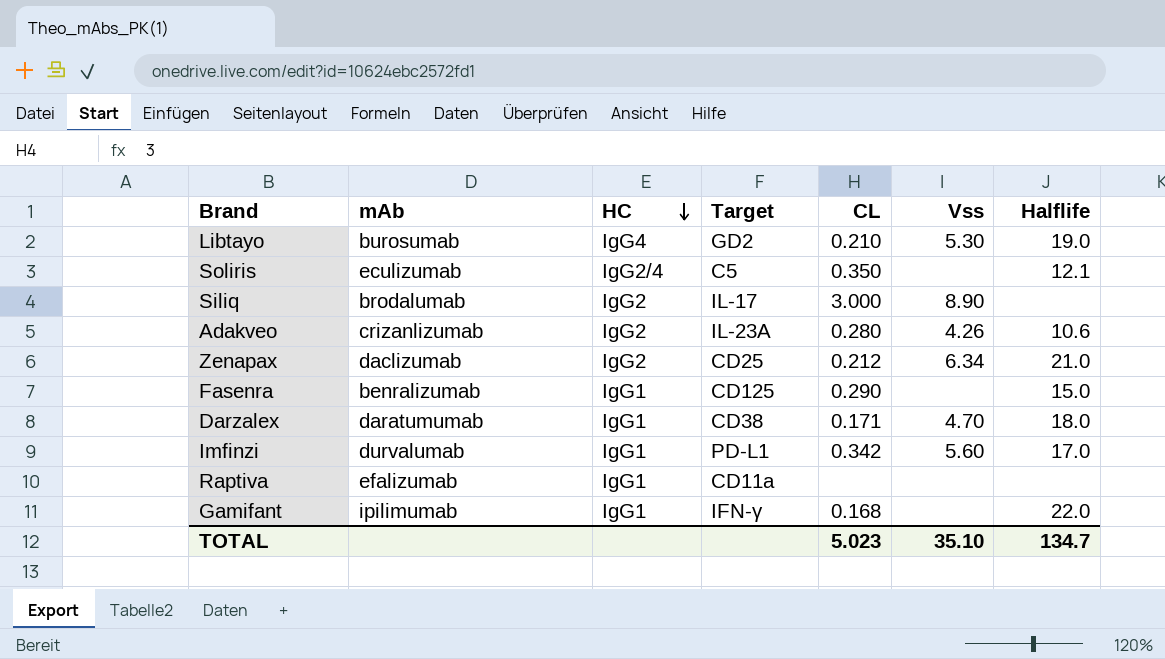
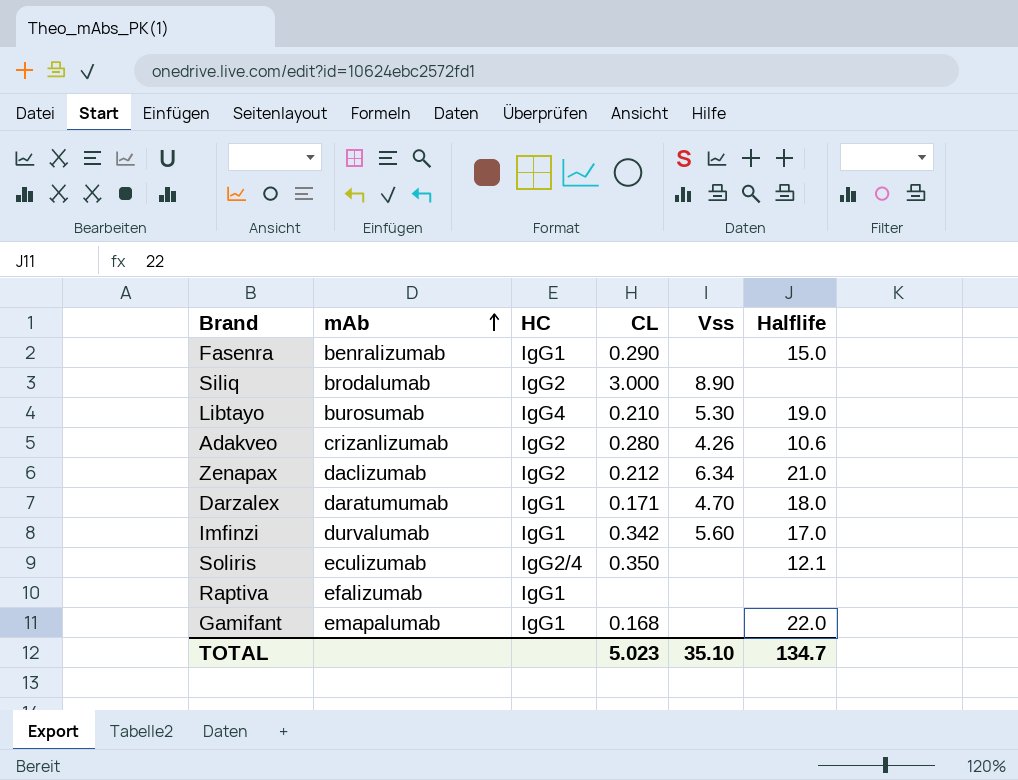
row order: HC descending -> mAb ascending
column Target | position: 4 -> none
Gamifant | mAb: ipilimumab -> emapalumab

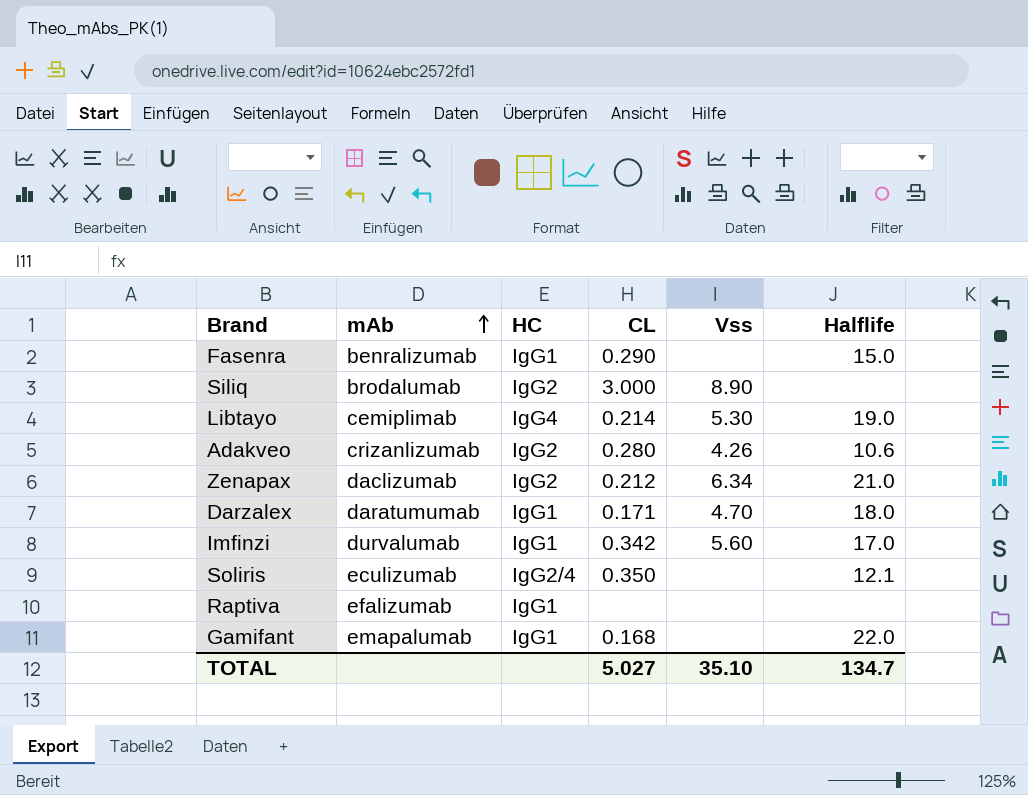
Libtayo | mAb: burosumab -> cemiplimab
Libtayo | CL: 0.210 -> 0.214
TOTAL | CL: 5.023 -> 5.027

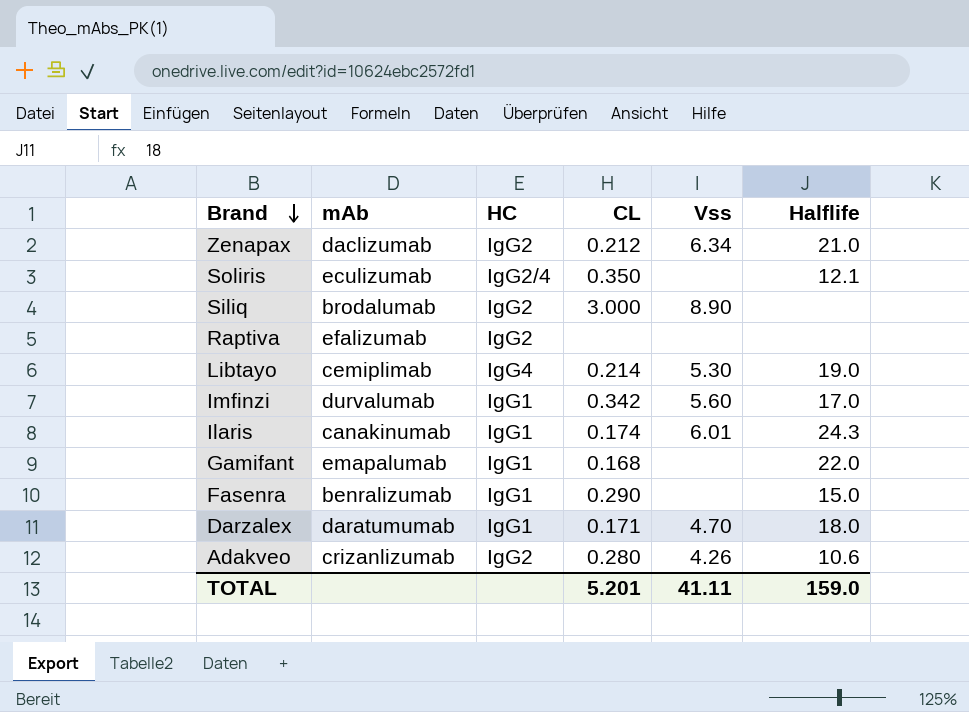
row order: mAb ascending -> Brand descending
Raptiva | HC: IgG1 -> IgG2
row Ilaris: none -> canakinumab | IgG1 | 0.174 | 6.01 | 24.3
TOTAL | CL: 5.027 -> 5.201
TOTAL | Vss: 35.10 -> 41.11
TOTAL | Halflife: 134.7 -> 159.0

